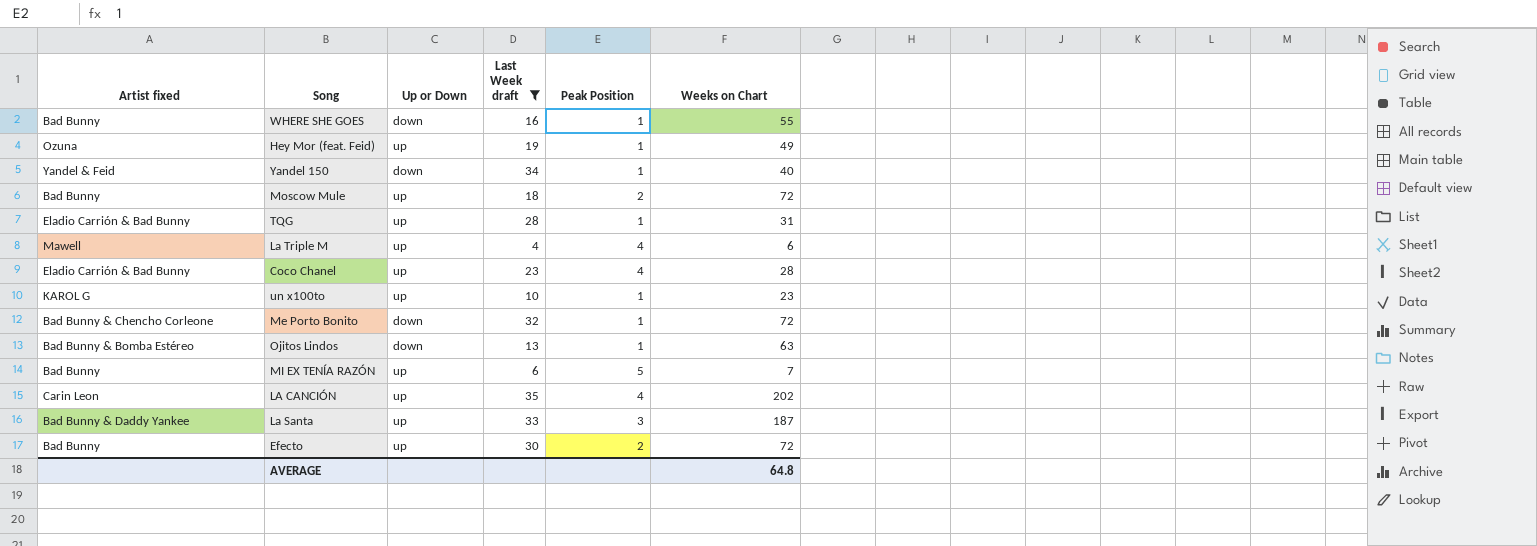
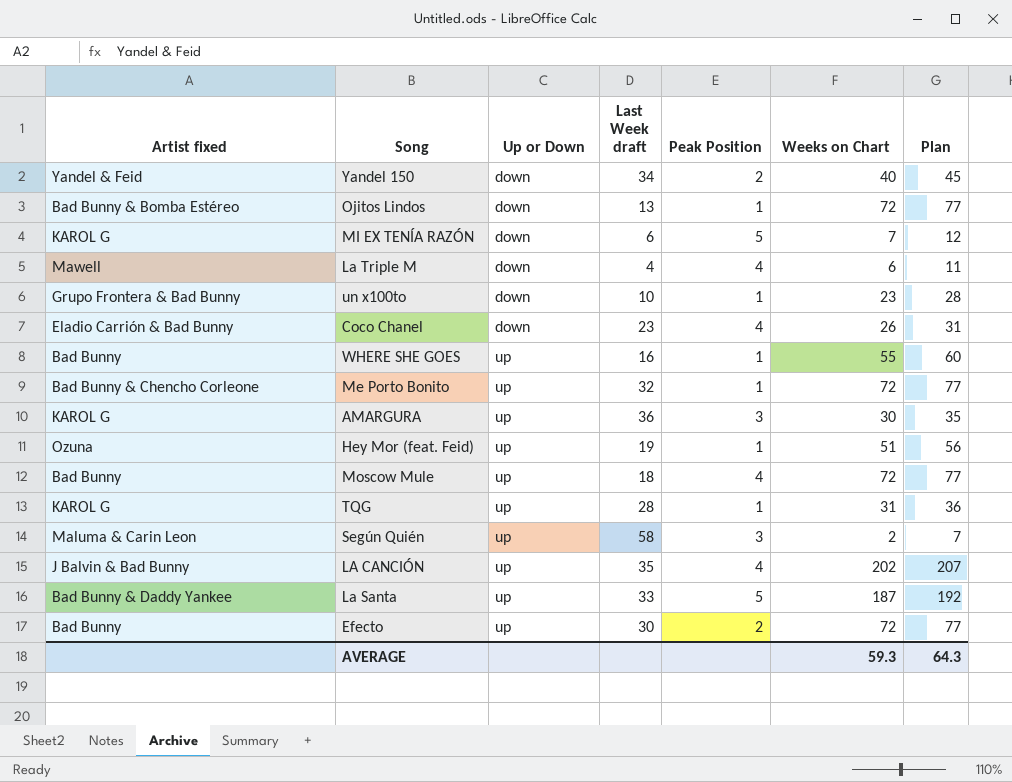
filter: Last Week draft <= 35 -> none
row order: none -> Up or Down ascending
column Plan | formula: none -> [Weeks on Chart] + 5
Yandel 150 | Peak Position: 1 -> 2
Ojitos Lindos | Weeks on Chart: 63 -> 72
MI EX TENÍA RAZÓN | Artist fixed: Bad Bunny -> KAROL G
MI EX TENÍA RAZÓN | Up or Down: up -> down
La Triple M | Up or Down: up -> down
un x100to | Artist fixed: KAROL G -> Grupo Frontera & Bad Bunny
un x100to | Up or Down: up -> down
Coco Chanel | Up or Down: up -> down
Coco Chanel | Weeks on Chart: 28 -> 26
WHERE SHE GOES | Up or Down: down -> up
Me Porto Bonito | Up or Down: down -> up
Hey Mor (feat. Feid) | Weeks on Chart: 49 -> 51
Moscow Mule | Peak Position: 2 -> 4
TQG | Artist fixed: Eladio Carrión & Bad Bunny -> KAROL G
LA CANCIÓN | Artist fixed: Carin Leon -> J Balvin & Bad Bunny
La Santa | Peak Position: 3 -> 5
AVERAGE | Weeks on Chart: 64.8 -> 59.3

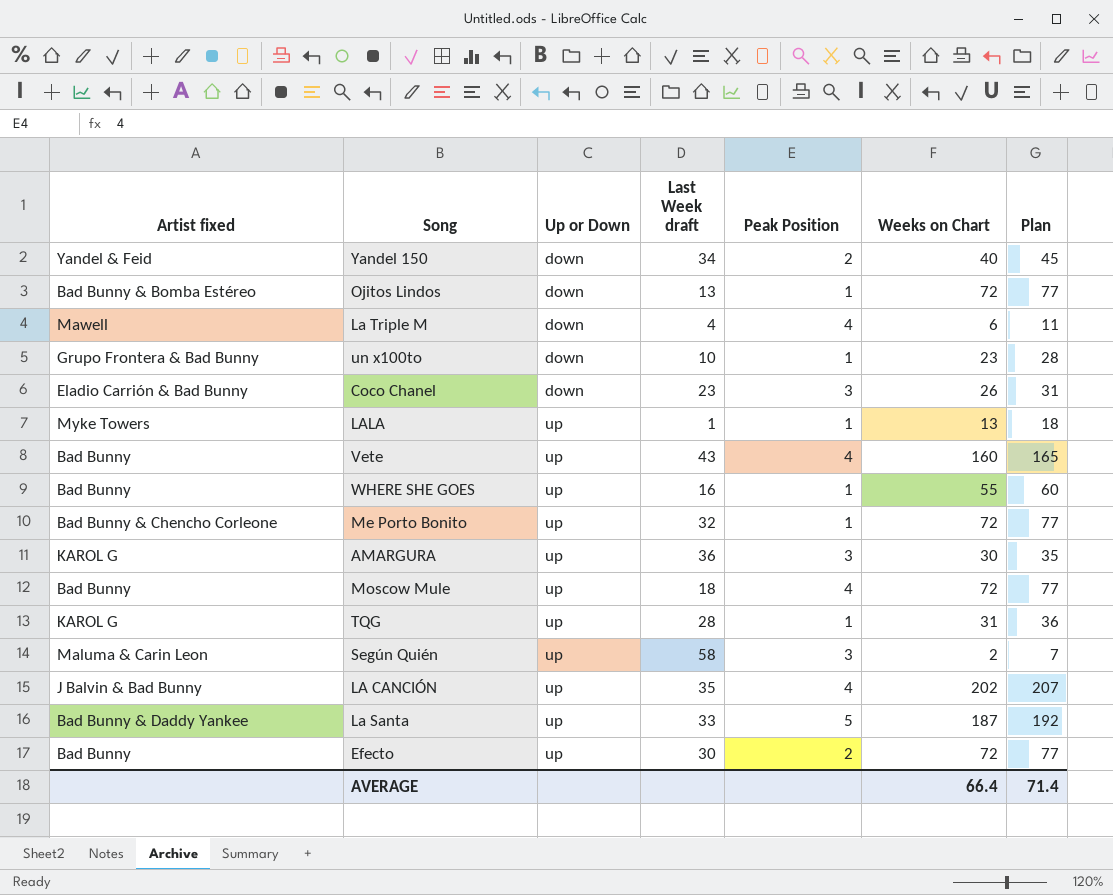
row MI EX TENÍA RAZÓN: KAROL G | down | 6 | 5 | 7 | 12 -> none
row Hey Mor (feat. Feid): Ozuna | up | 19 | 1 | 51 | 56 -> none
Coco Chanel | Peak Position: 4 -> 3
row LALA: none -> Myke Towers | up | 1 | 1 | 13 | 18
row Vete: none -> Bad Bunny | up | 43 | 4 | 160 | 165
AVERAGE | Weeks on Chart: 59.3 -> 66.4
AVERAGE | Plan: 64.3 -> 71.4

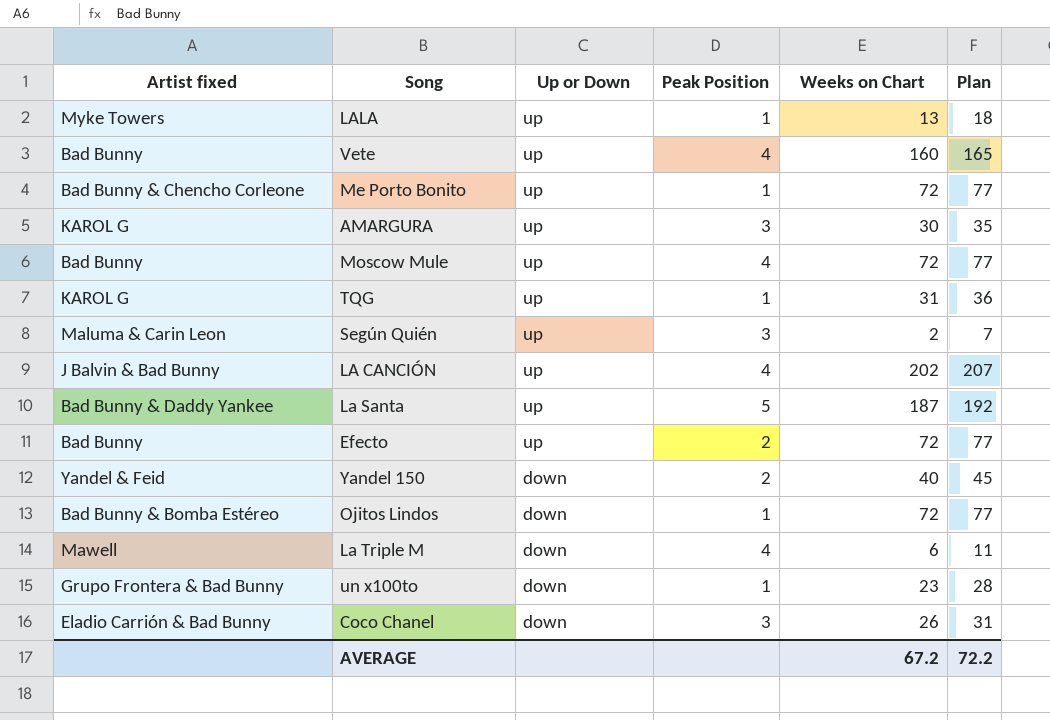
row order: Up or Down ascending -> Up or Down descending
column Last Week draft | position: 4 -> none
row WHERE SHE GOES: Bad Bunny | up | 16 | 1 | 55 | 60 -> none
AVERAGE | Weeks on Chart: 66.4 -> 67.2
AVERAGE | Plan: 71.4 -> 72.2

